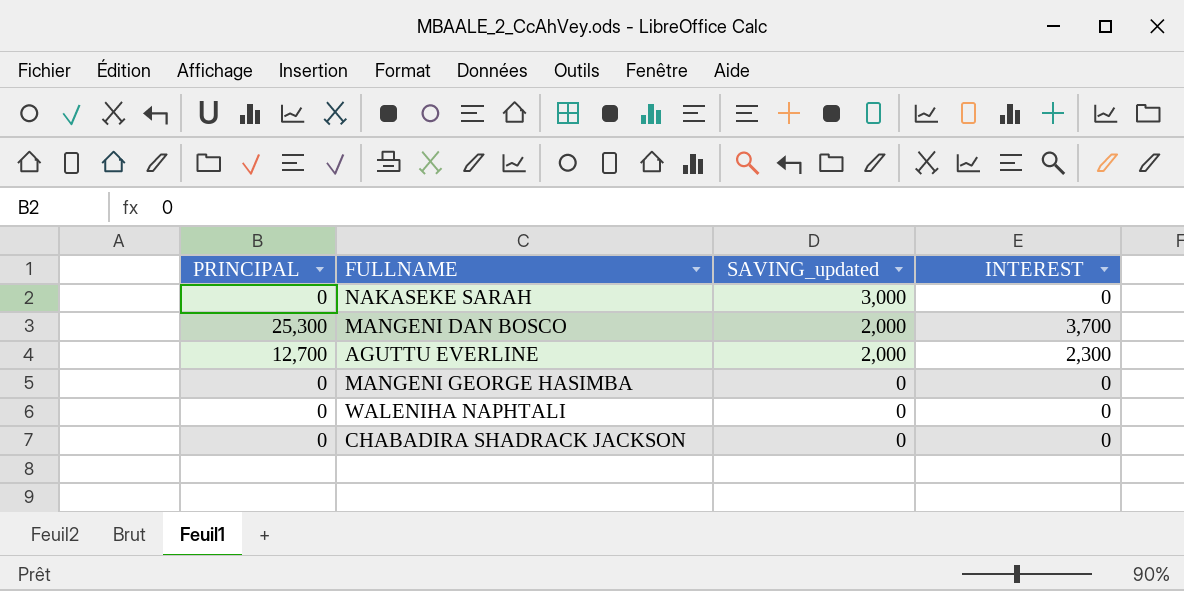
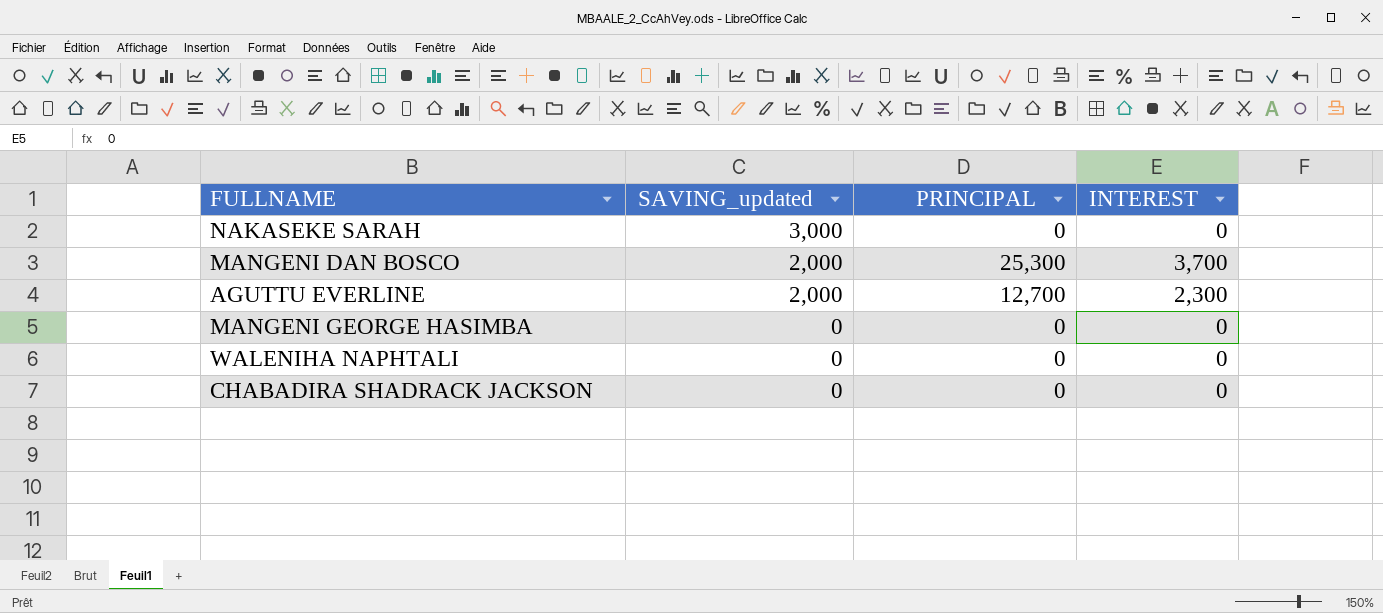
column PRINCIPAL | position: 1 -> 3

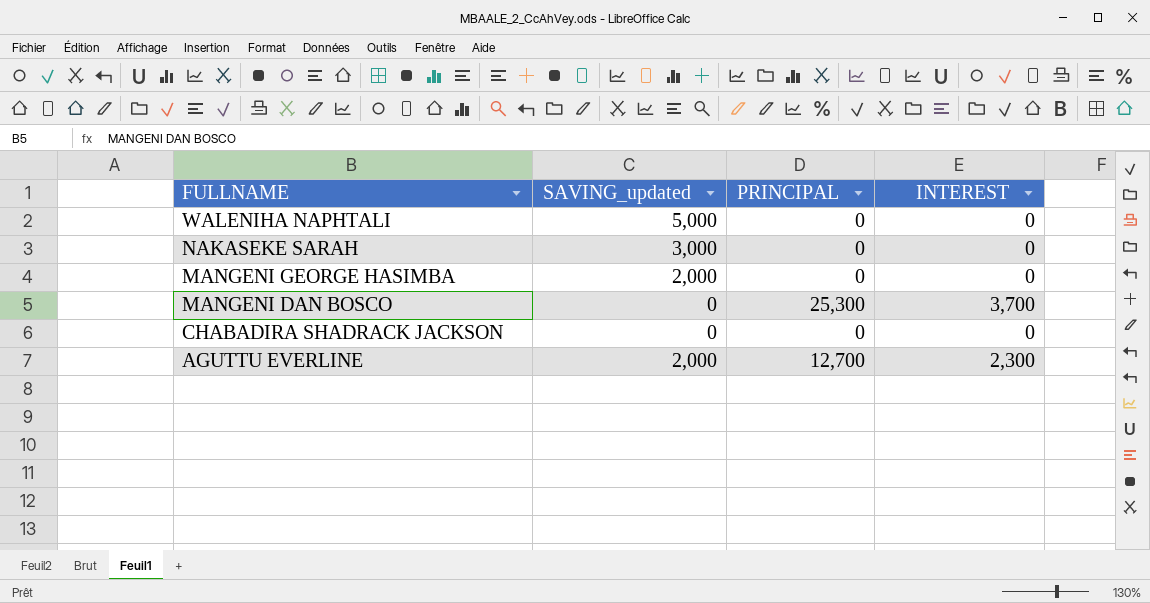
row order: SAVING_updated descending -> FULLNAME descending
WALENIHA NAPHTALI | SAVING_updated: 0 -> 5,000
MANGENI GEORGE HASIMBA | SAVING_updated: 0 -> 2,000
MANGENI DAN BOSCO | SAVING_updated: 2,000 -> 0

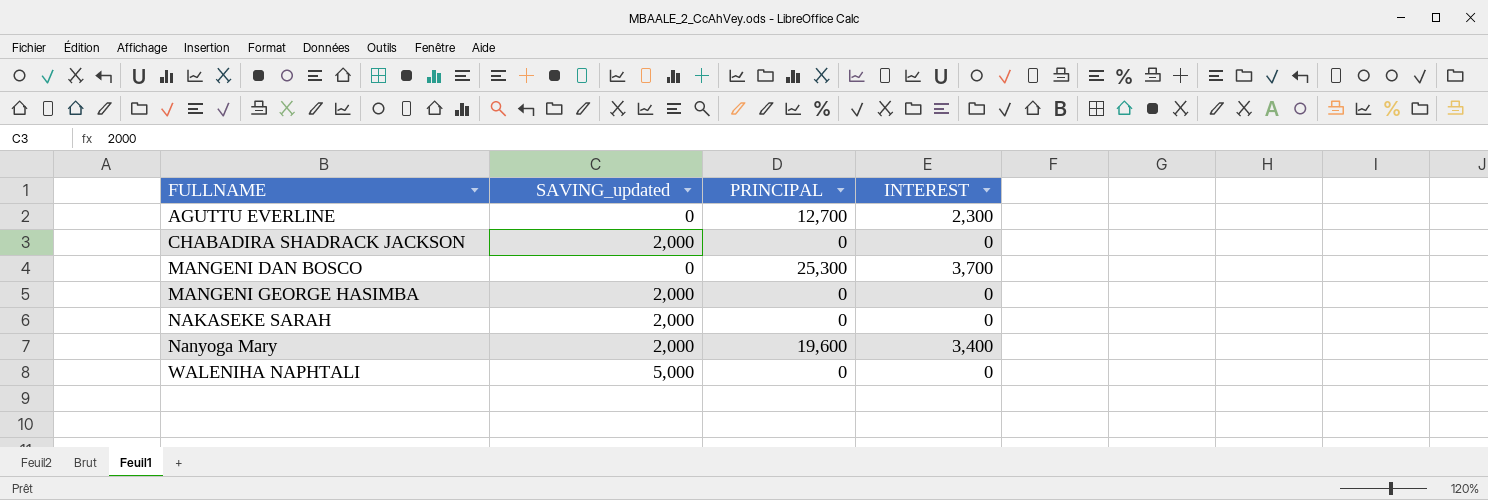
row order: FULLNAME descending -> FULLNAME ascending
AGUTTU EVERLINE | SAVING_updated: 2,000 -> 0
CHABADIRA SHADRACK JACKSON | SAVING_updated: 0 -> 2,000
NAKASEKE SARAH | SAVING_updated: 3,000 -> 2,000
row Nanyoga Mary: none -> 2,000 | 19,600 | 3,400

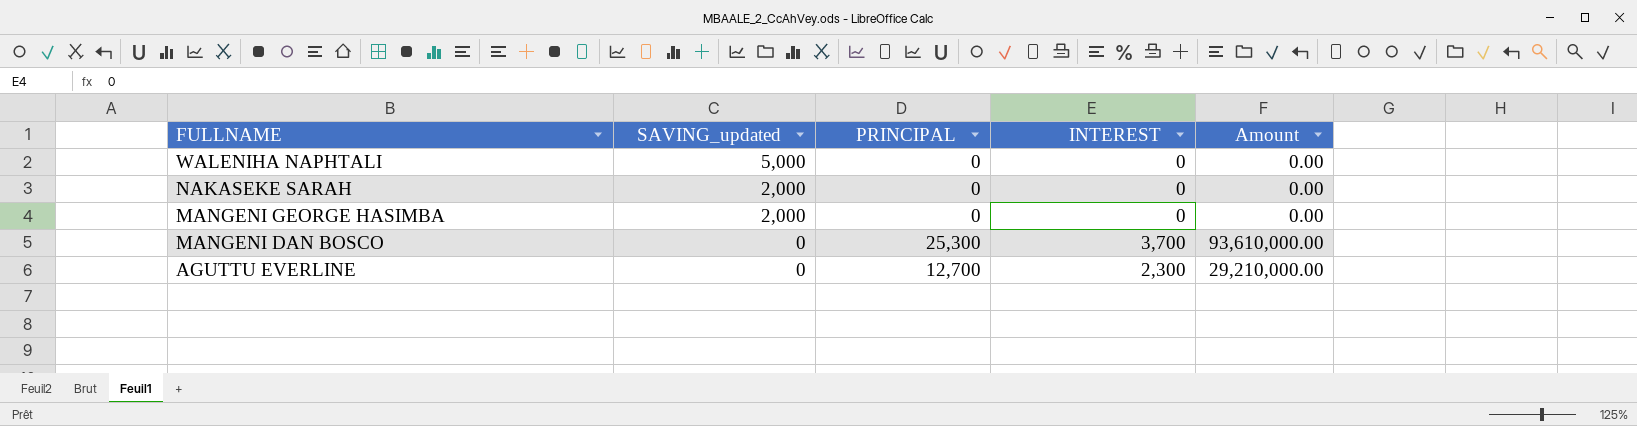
row order: FULLNAME ascending -> FULLNAME descending
column Amount | formula: none -> [PRINCIPAL] * [INTEREST]
row CHABADIRA SHADRACK JACKSON: 2,000 | 0 | 0 -> none
row Nanyoga Mary: 2,000 | 19,600 | 3,400 -> none

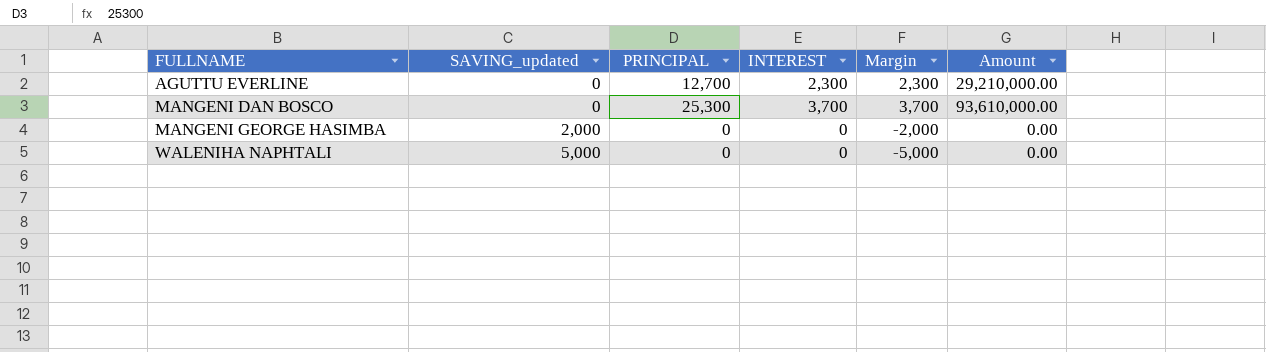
row order: FULLNAME descending -> FULLNAME ascending
column Margin | formula: none -> [INTEREST] - [SAVING_updated]
row NAKASEKE SARAH: 2,000 | 0 | 0 | 0.00 -> none

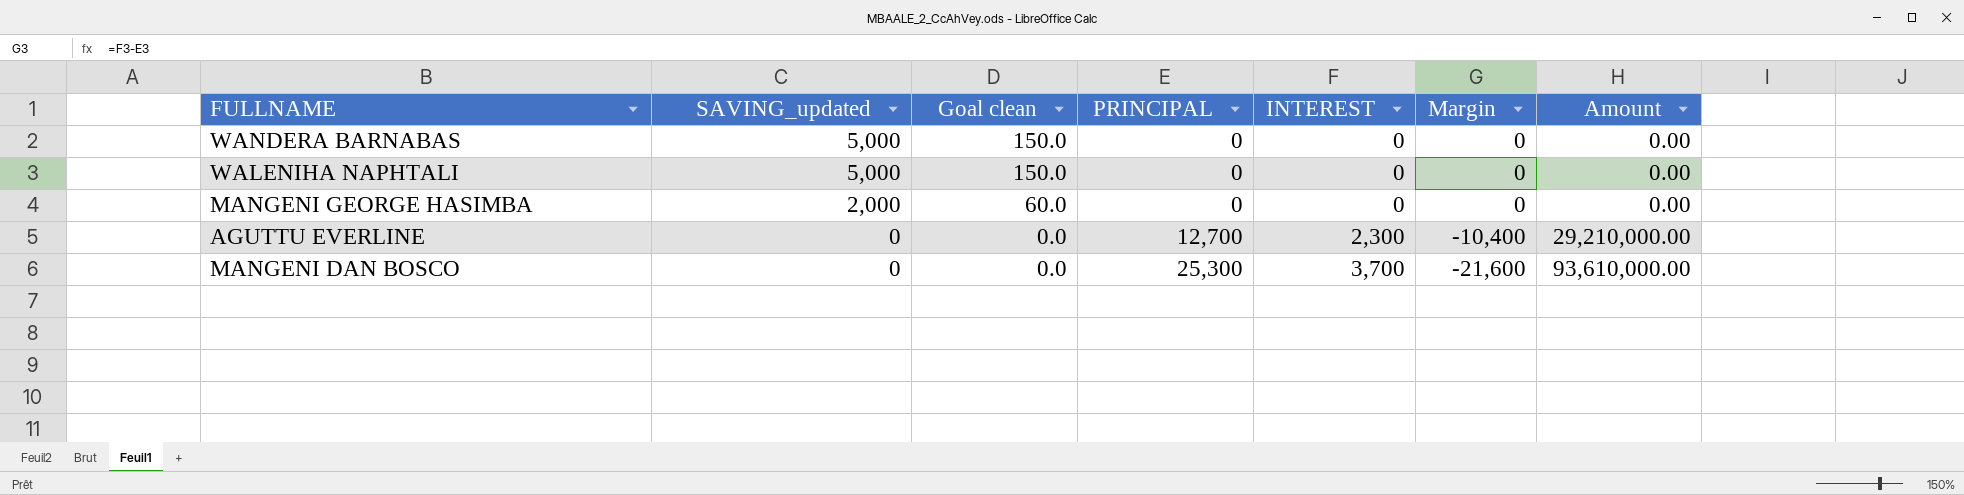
row order: FULLNAME ascending -> SAVING_updated descending
column Goal clean | formula: none -> [SAVING_updated] * 0.03
column Margin | formula: [INTEREST] - [SAVING_updated] -> [INTEREST] - [PRINCIPAL]
row WANDERA BARNABAS: none -> 5,000 | 150.0 | 0 | 0 | 0 | 0.00

